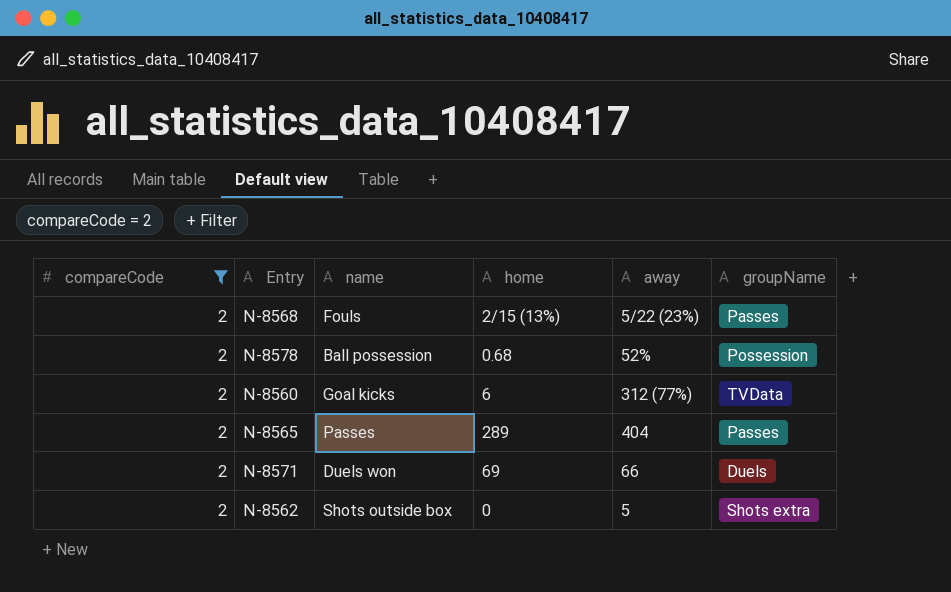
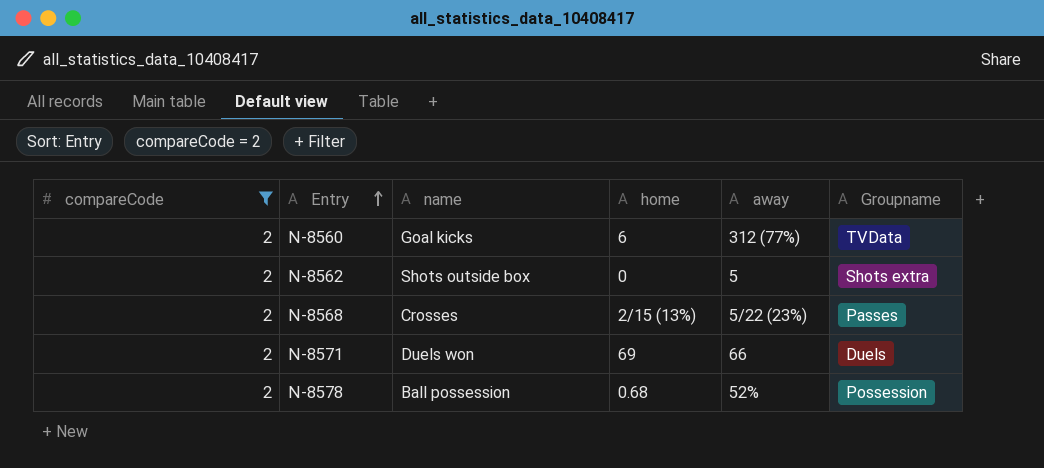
row order: none -> Entry ascending
column name: groupName -> Groupname
row N-8565: 2 | Passes | 289 | 404 | Passes -> none
N-8568 | name: Fouls -> Crosses

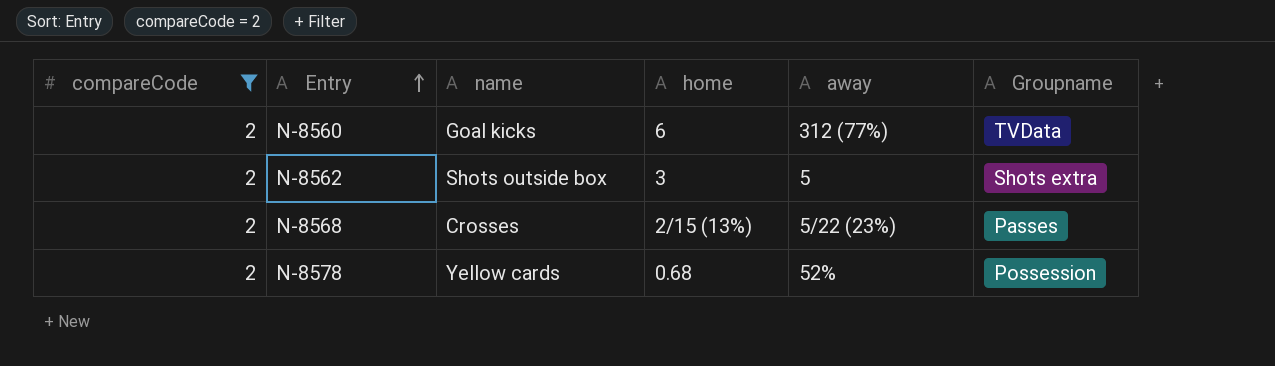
row N-8571: 2 | Duels won | 69 | 66 | Duels -> none
N-8562 | home: 0 -> 3
N-8578 | name: Ball possession -> Yellow cards

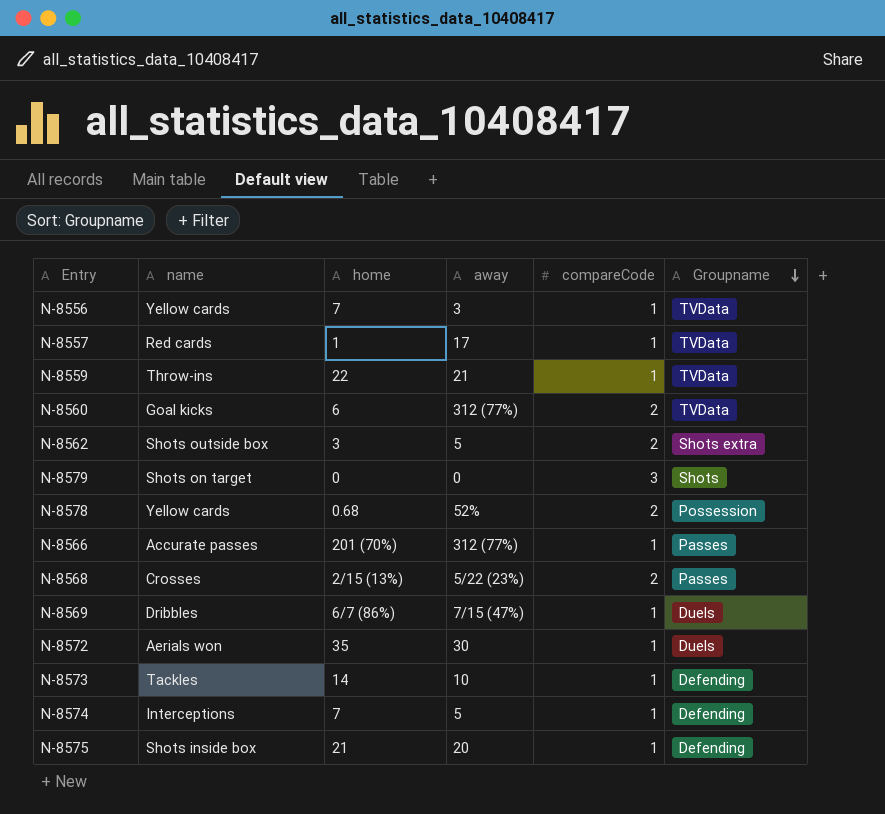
filter: compareCode = 2 -> none
row order: Entry ascending -> Groupname descending
column compareCode | position: 1 -> 5

